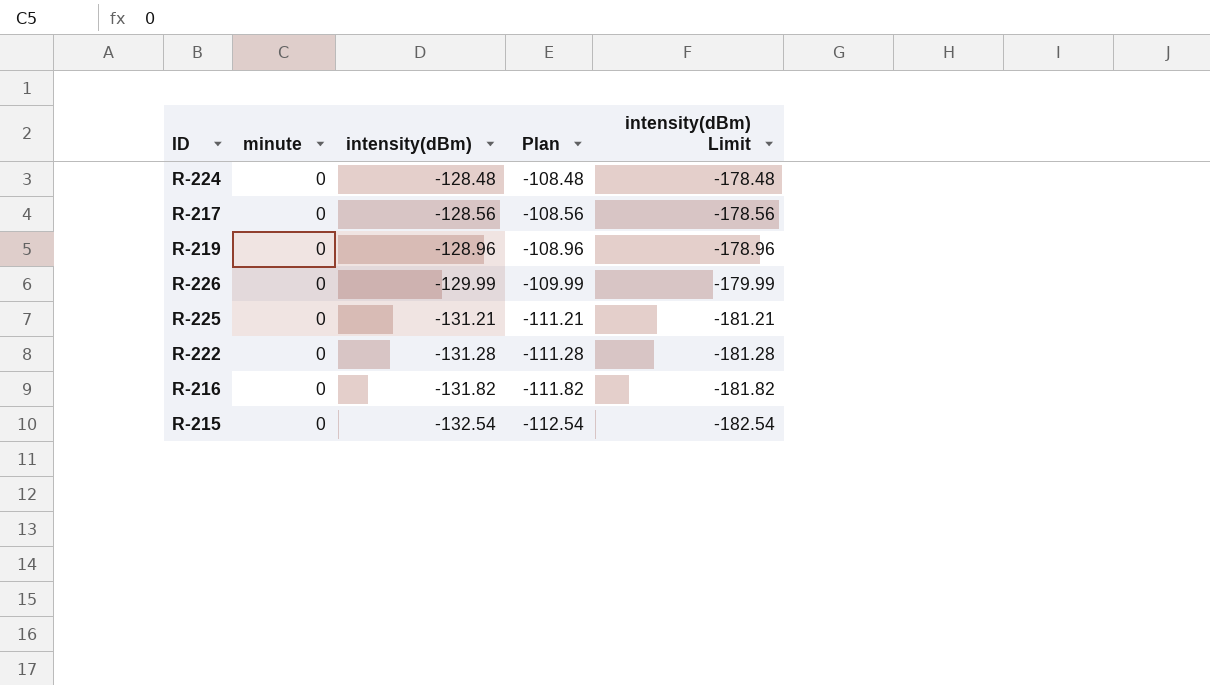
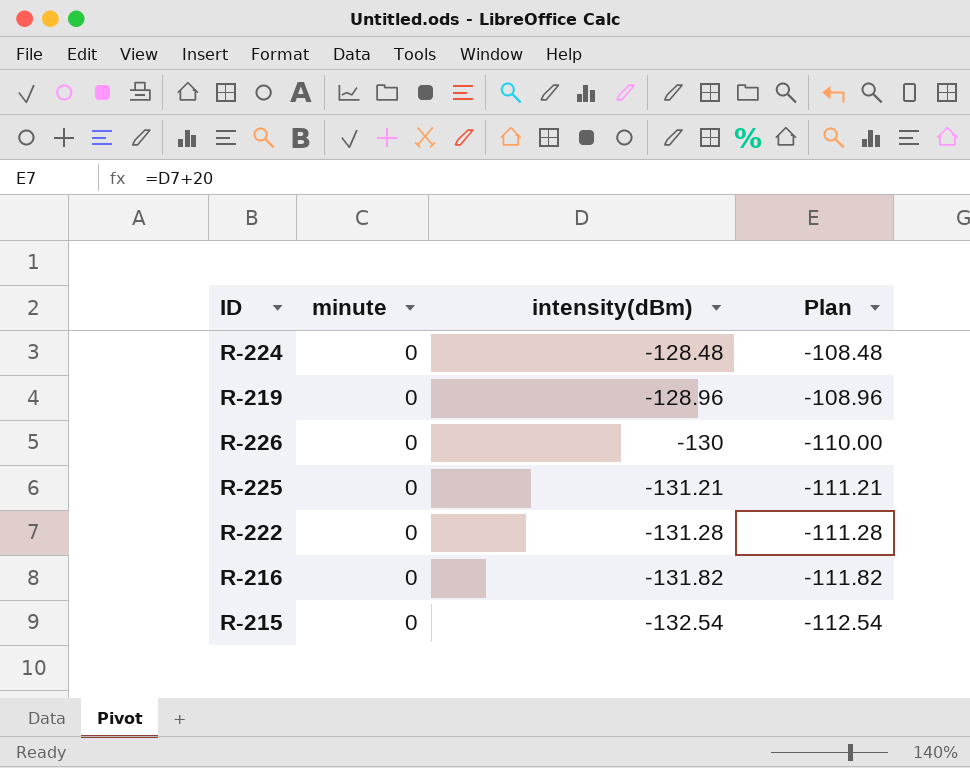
column intensity(dBm) Limit | formula: [intensity(dBm)] - 50 -> none
row R-217: 0 | -128.56 | -108.56 | -178.56 -> none
R-226 | intensity(dBm): -129.99 -> -130
R-226 | Plan: -109.99 -> -110.00

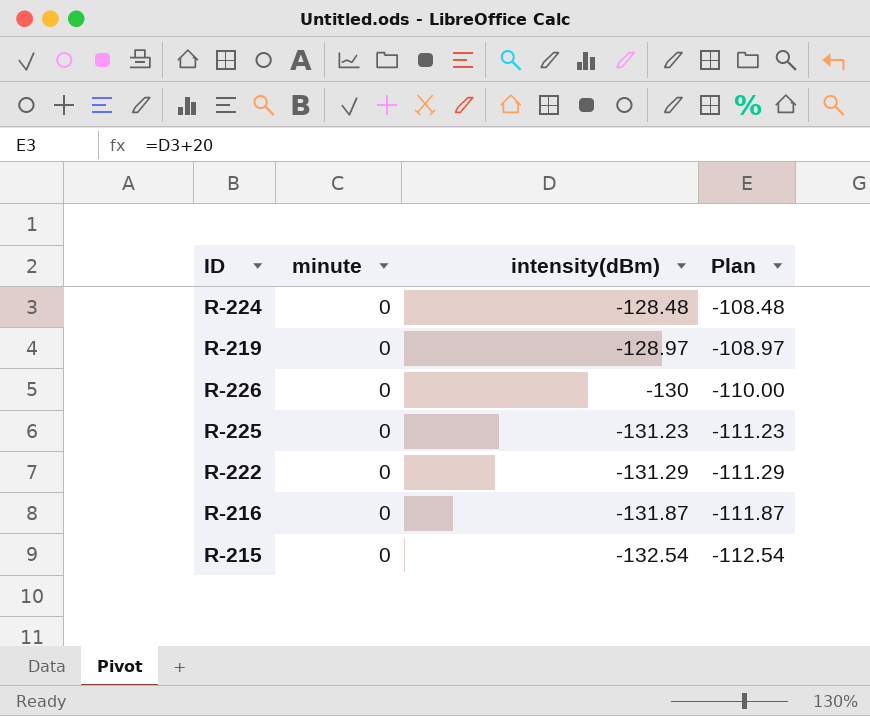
R-219 | intensity(dBm): -128.96 -> -128.97
R-219 | Plan: -108.96 -> -108.97
R-225 | intensity(dBm): -131.21 -> -131.23
R-225 | Plan: -111.21 -> -111.23
R-222 | intensity(dBm): -131.28 -> -131.29
R-222 | Plan: -111.28 -> -111.29
R-216 | intensity(dBm): -131.82 -> -131.87
R-216 | Plan: -111.82 -> -111.87

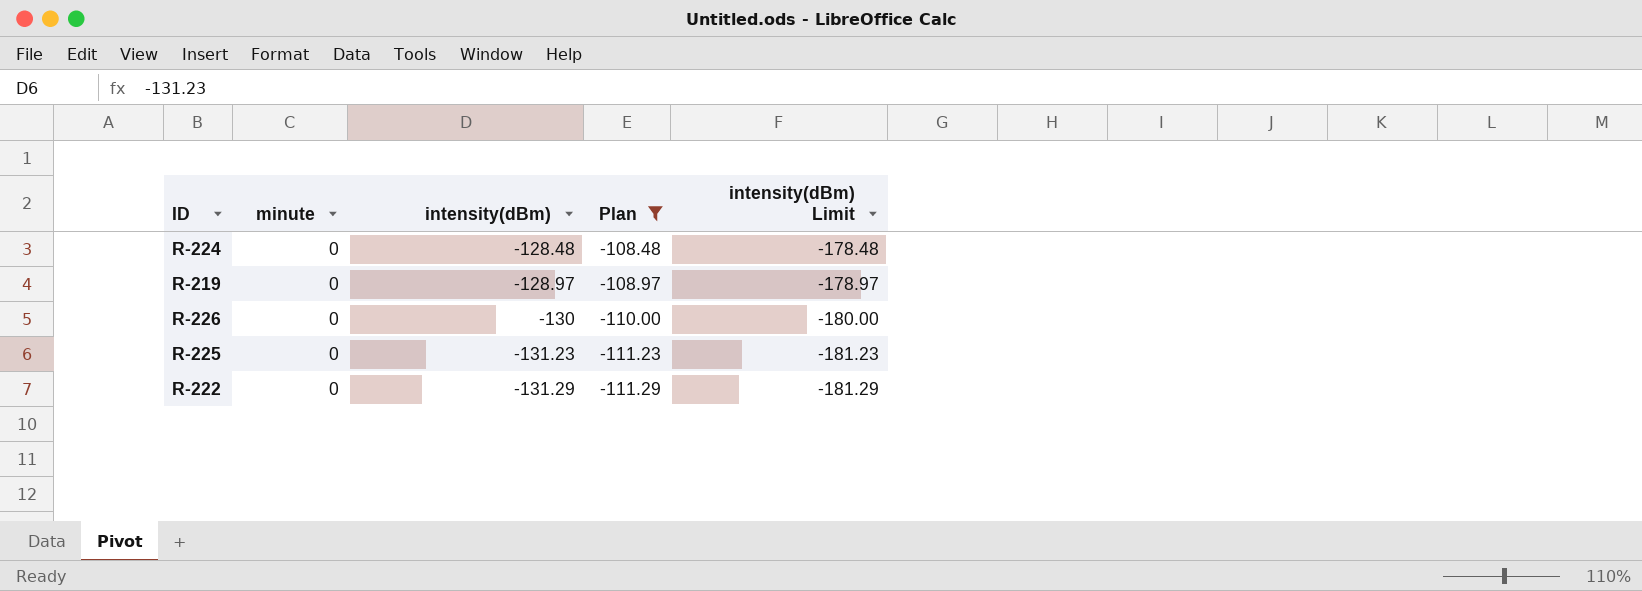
filter: none -> Plan >= -111.29
column intensity(dBm) Limit | formula: none -> [intensity(dBm)] - 50

